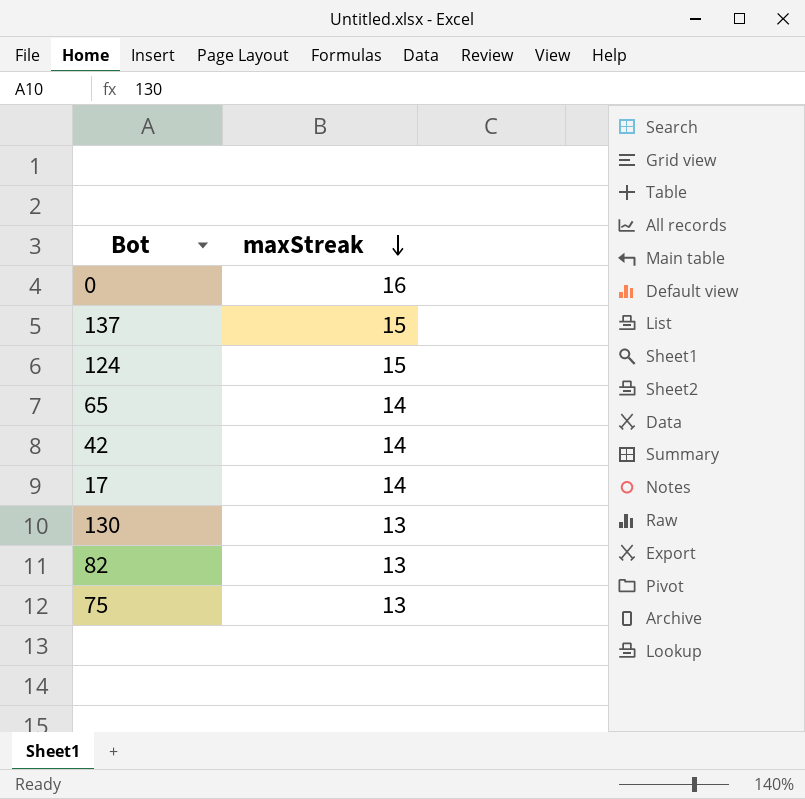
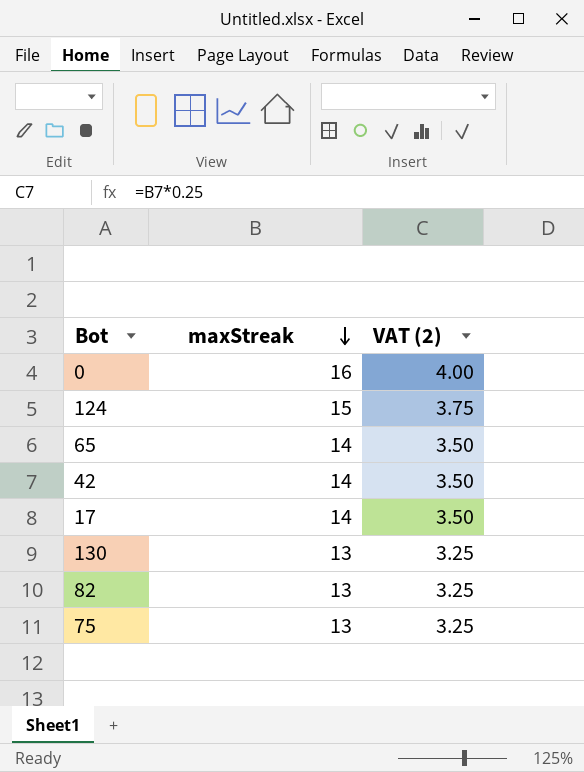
column VAT (2) | formula: none -> [maxStreak] * 0.25
row 137: 15 -> none

